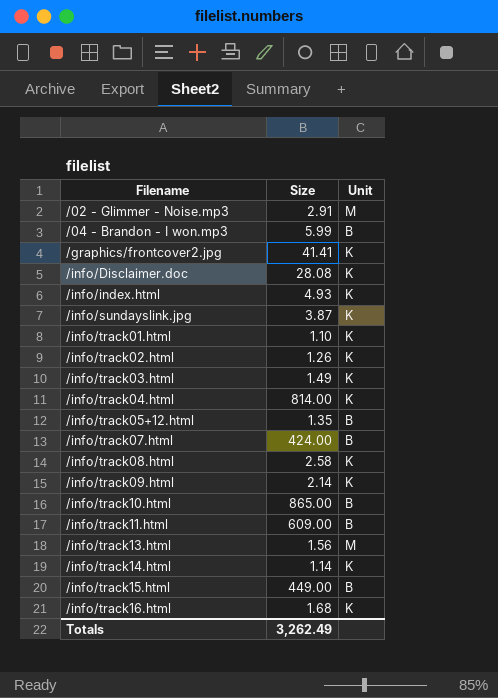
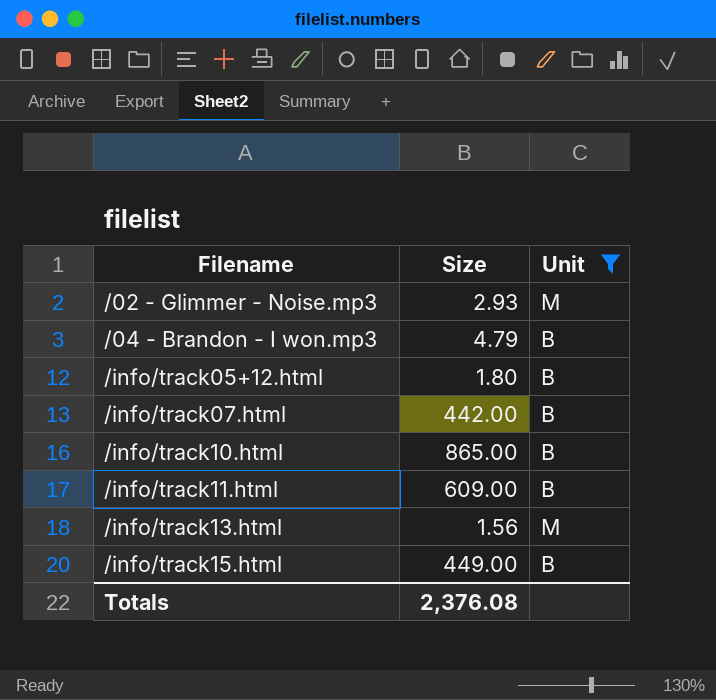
filter: none -> Unit != K
/02 - Glimmer - Noise.mp3 | Size: 2.91 -> 2.93
/04 - Brandon - I won.mp3 | Size: 5.99 -> 4.79
/info/track05+12.html | Size: 1.35 -> 1.80
/info/track07.html | Size: 424.00 -> 442.00
Totals | Size: 3,262.49 -> 2,376.08

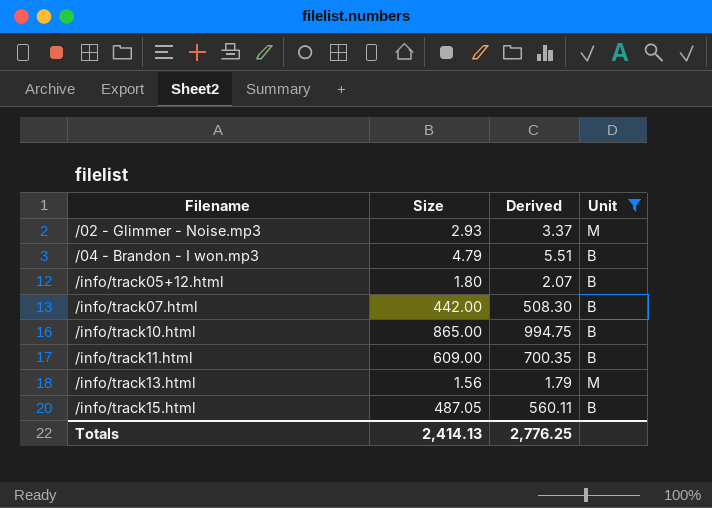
column Derived | formula: none -> [Size] * 1.15
/info/track15.html | Size: 449.00 -> 487.05
Totals | Size: 2,376.08 -> 2,414.13

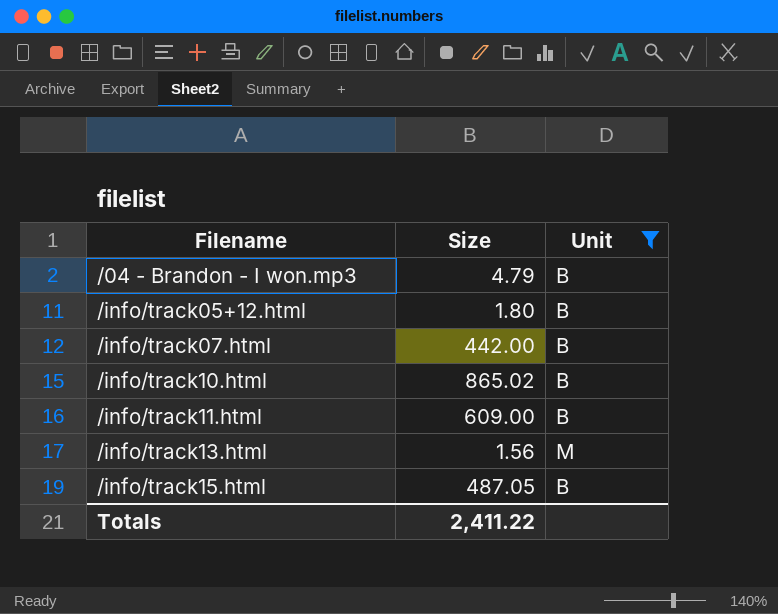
column Derived | formula: [Size] * 1.15 -> none
row /02 - Glimmer - Noise.mp3: 2.93 | 3.37 | M -> none
/info/track10.html | Size: 865.00 -> 865.02
Totals | Size: 2,414.13 -> 2,411.22

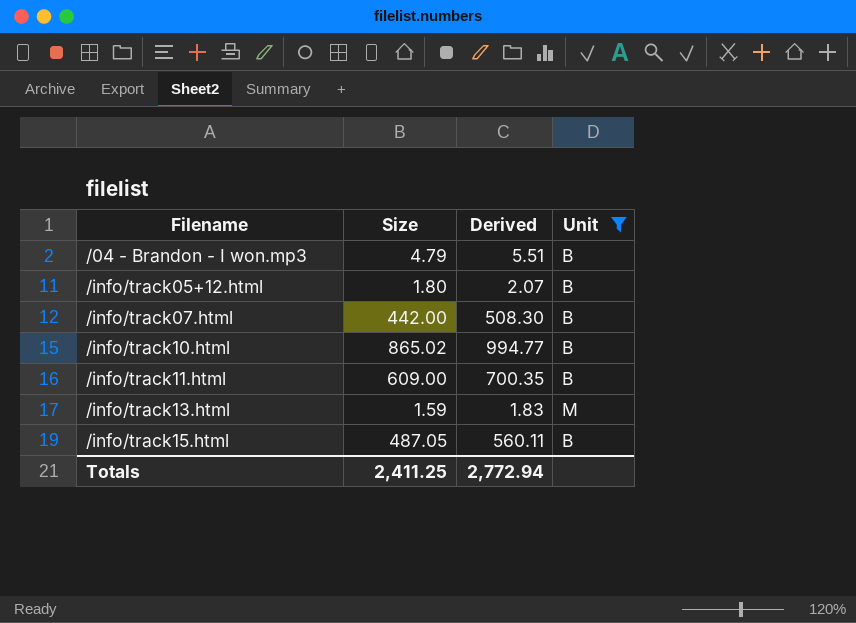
column Derived | formula: none -> [Size] * 1.15
/info/track13.html | Size: 1.56 -> 1.59
Totals | Size: 2,411.22 -> 2,411.25

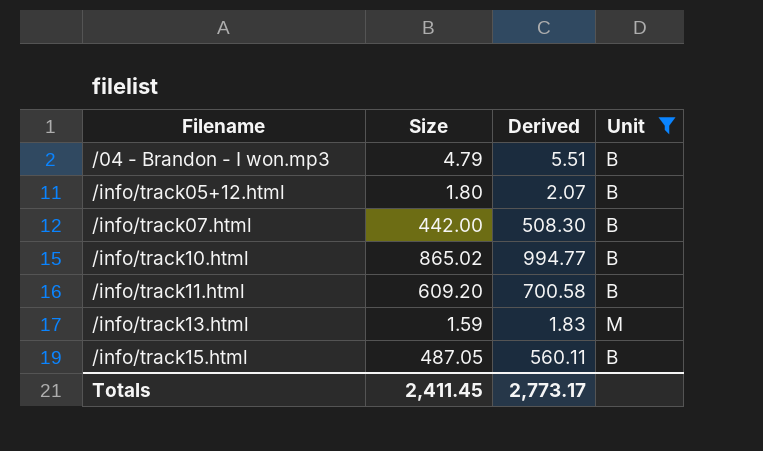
/info/track11.html | Size: 609.00 -> 609.20
/info/track11.html | Derived: 700.35 -> 700.58
Totals | Size: 2,411.25 -> 2,411.45
Totals | Derived: 2,772.94 -> 2,773.17

